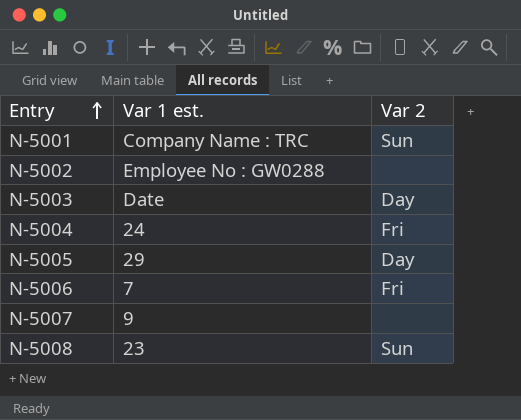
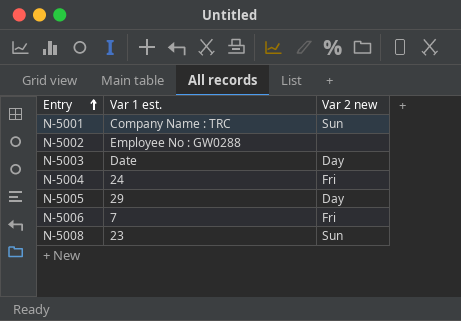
column name: Var 2 -> Var 2 new
row N-5007: 9 | none -> none

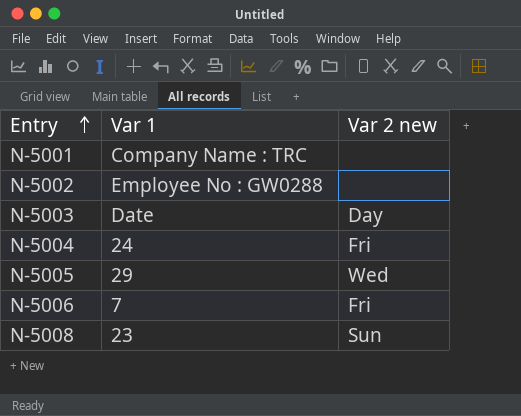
column name: Var 1 est. -> Var 1
N-5001 | Var 2 new: Sun -> none
N-5005 | Var 2 new: Day -> Wed

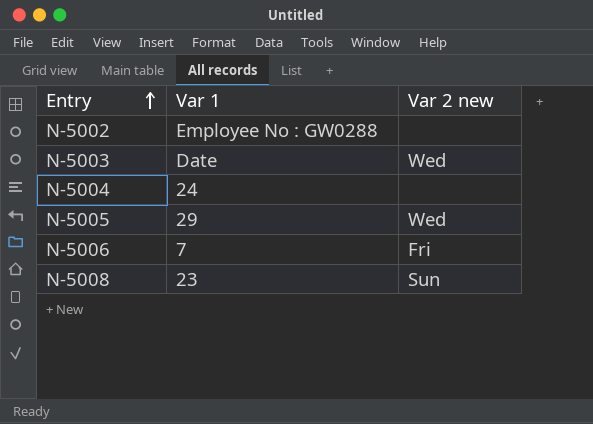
row N-5001: Company Name : TRC | none -> none
N-5003 | Var 2 new: Day -> Wed
N-5004 | Var 2 new: Fri -> none

